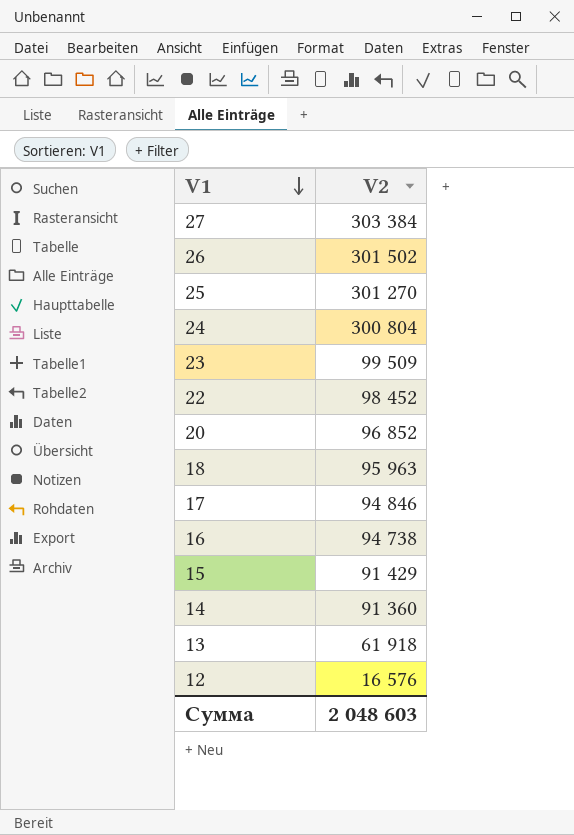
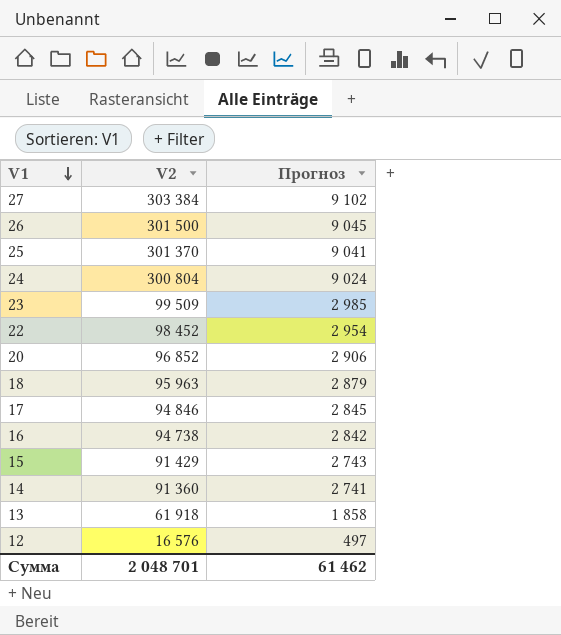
column Прогноз | formula: none -> [V2] * 0,03
26 | V2: 301 502 -> 301 500
25 | V2: 301 270 -> 301 370
Сумма | V2: 2 048 603 -> 2 048 701

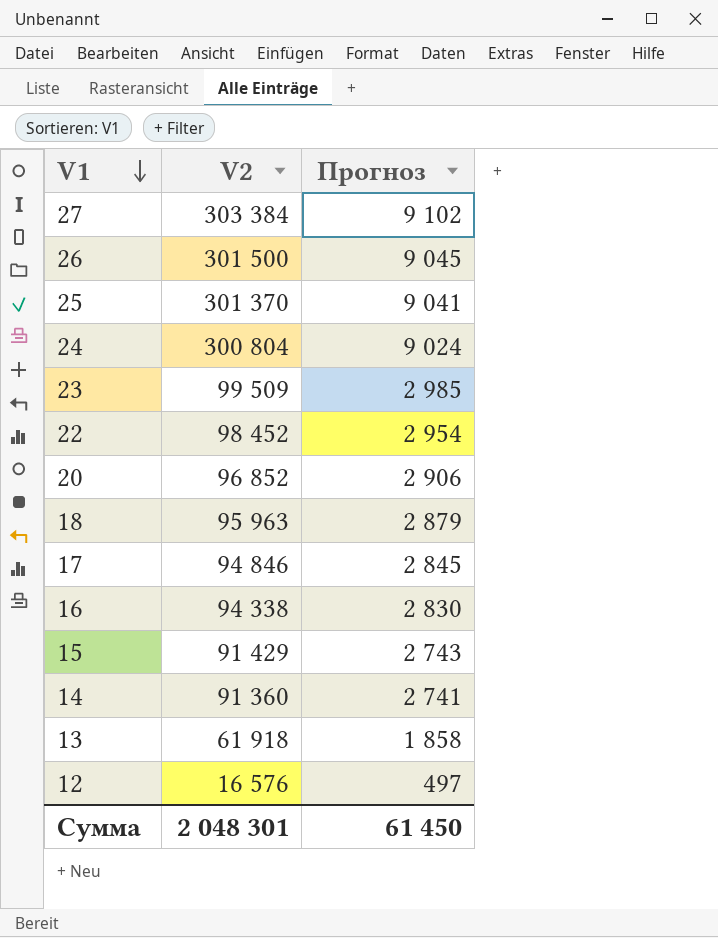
16 | V2: 94 738 -> 94 338
16 | Прогноз: 2 842 -> 2 830
Сумма | V2: 2 048 701 -> 2 048 301
Сумма | Прогноз: 61 462 -> 61 450

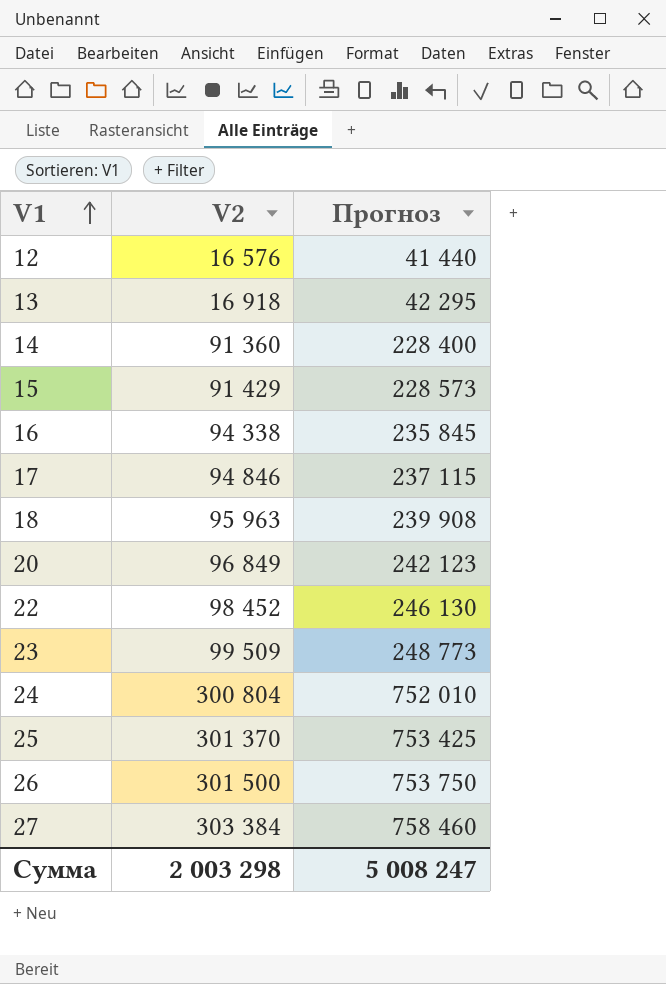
row order: V1 descending -> V1 ascending
column Прогноз | formula: [V2] * 0,03 -> [V2] * 2,5
13 | V2: 61 918 -> 16 918
20 | V2: 96 852 -> 96 849
Сумма | V2: 2 048 301 -> 2 003 298
Сумма | Прогноз: 61 450 -> 5 008 247

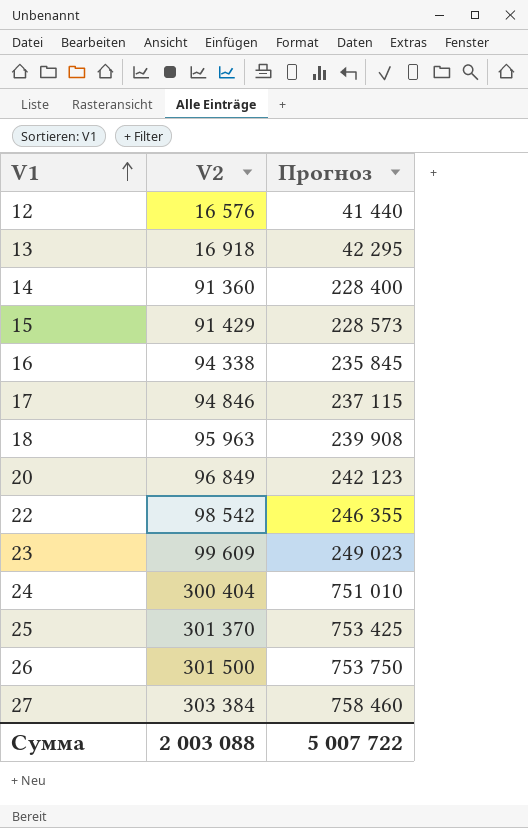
22 | V2: 98 452 -> 98 542
22 | Прогноз: 246 130 -> 246 355
23 | V2: 99 509 -> 99 609
23 | Прогноз: 248 773 -> 249 023
24 | V2: 300 804 -> 300 404
24 | Прогноз: 752 010 -> 751 010
Сумма | V2: 2 003 298 -> 2 003 088
Сумма | Прогноз: 5 008 247 -> 5 007 722

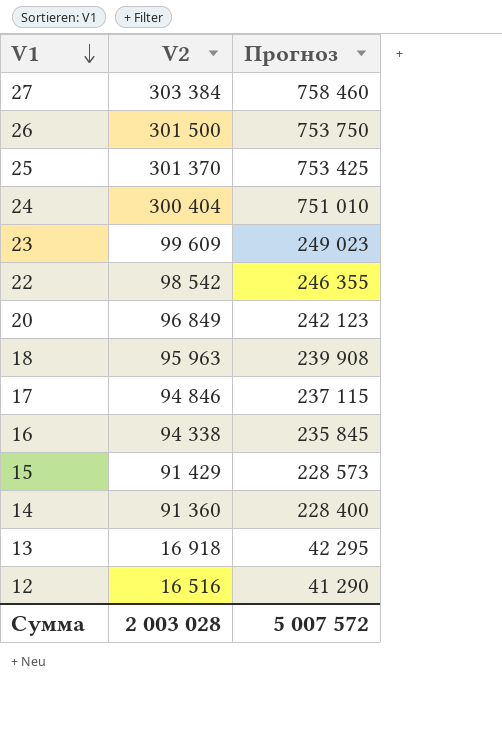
row order: V1 ascending -> V1 descending
12 | V2: 16 576 -> 16 516
12 | Прогноз: 41 440 -> 41 290
Сумма | V2: 2 003 088 -> 2 003 028
Сумма | Прогноз: 5 007 722 -> 5 007 572

